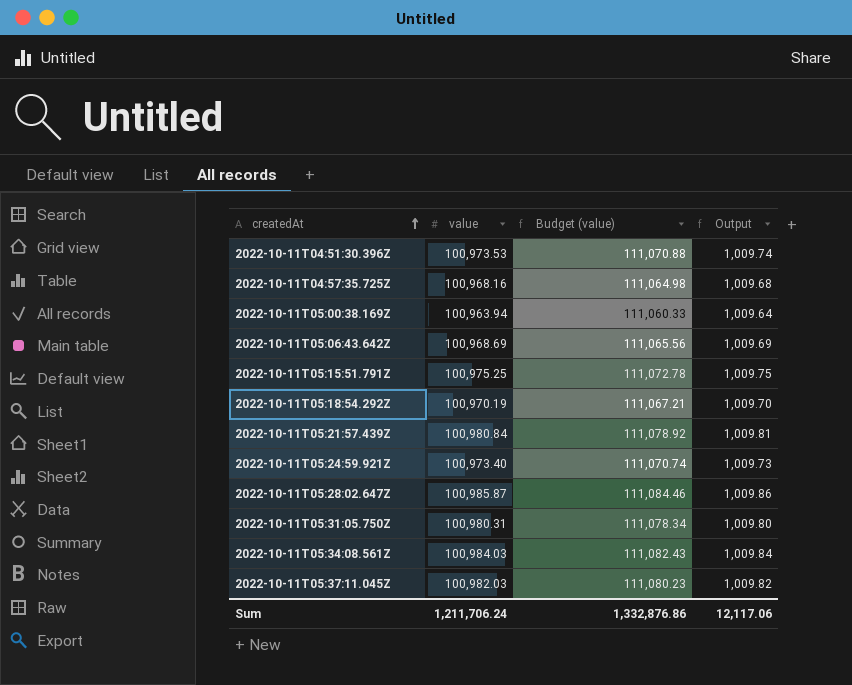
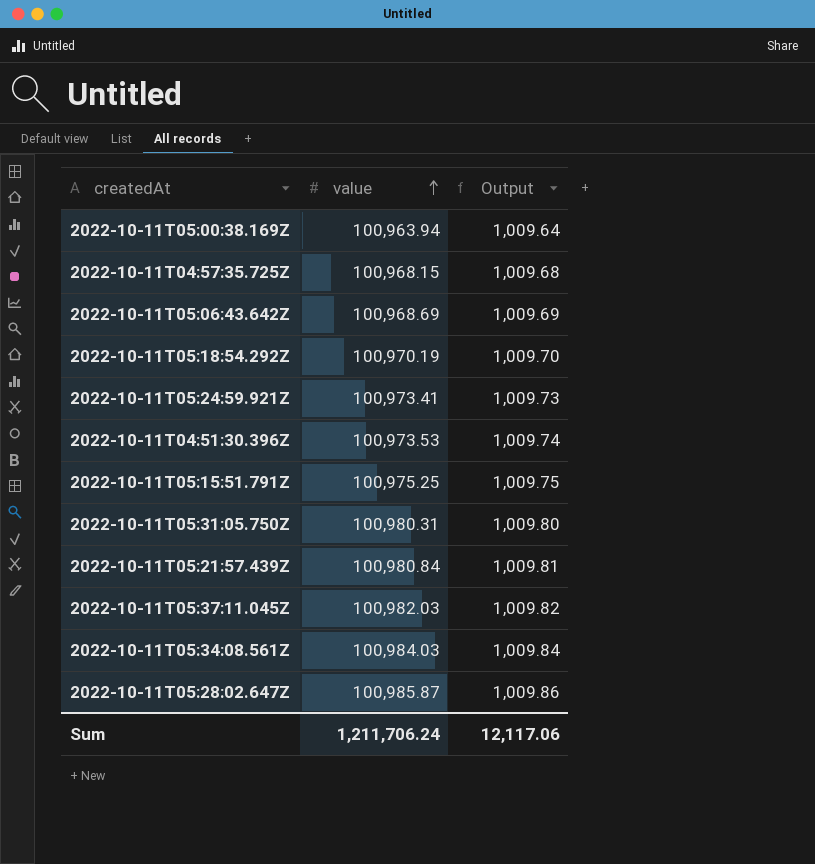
row order: createdAt ascending -> value ascending
column Budget (value) | formula: [value] * 1.1 -> none
2022-10-11T04:57:35.725Z | value: 100,968.16 -> 100,968.15
2022-10-11T05:24:59.921Z | value: 100,973.40 -> 100,973.41

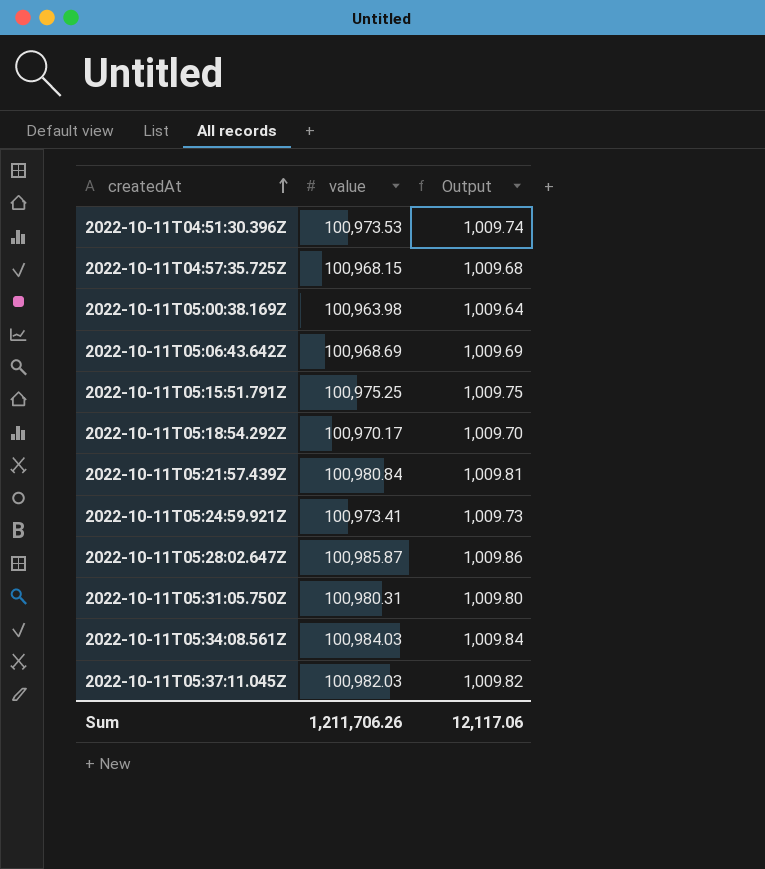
row order: value ascending -> createdAt ascending
2022-10-11T05:00:38.169Z | value: 100,963.94 -> 100,963.98
2022-10-11T05:18:54.292Z | value: 100,970.19 -> 100,970.17
Sum | value: 1,211,706.24 -> 1,211,706.26

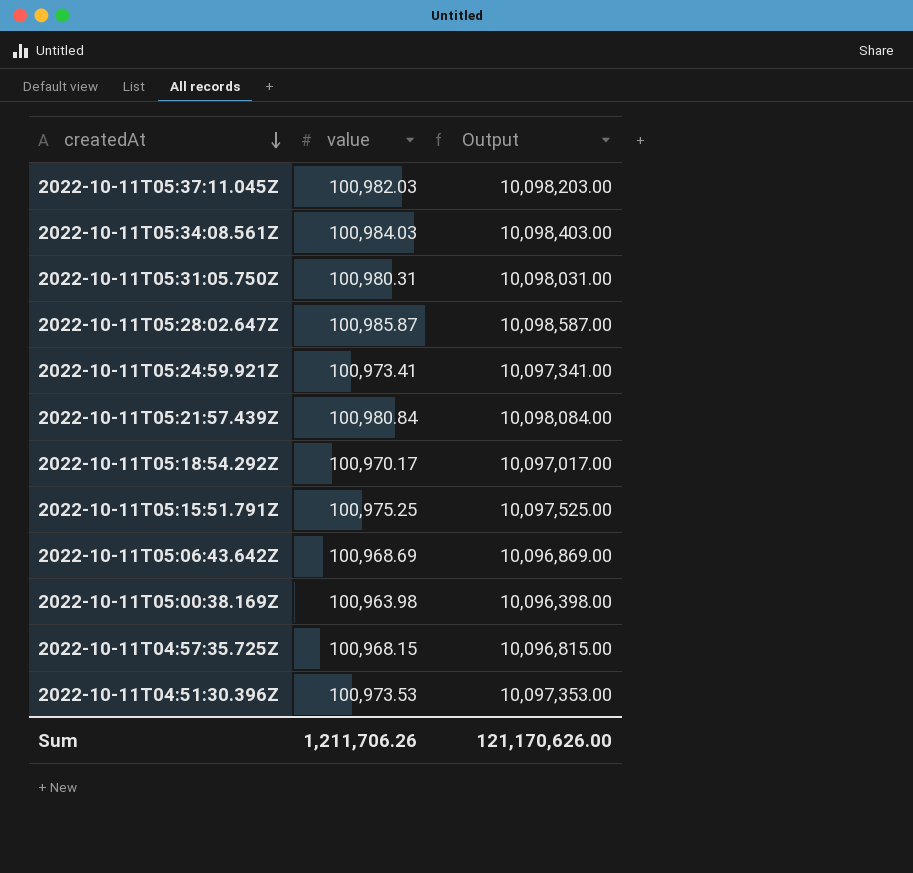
row order: createdAt ascending -> createdAt descending
column Output | formula: [value] * 0.01 -> [value] * 100
Sum | Output: 12,117.06 -> 121,170,626.00

